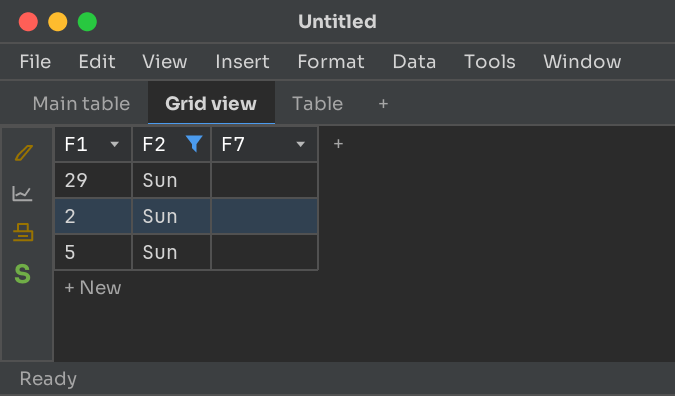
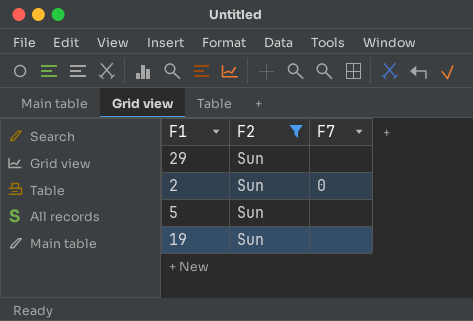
2 | F7: none -> 0
row 19: none -> Sun | none

